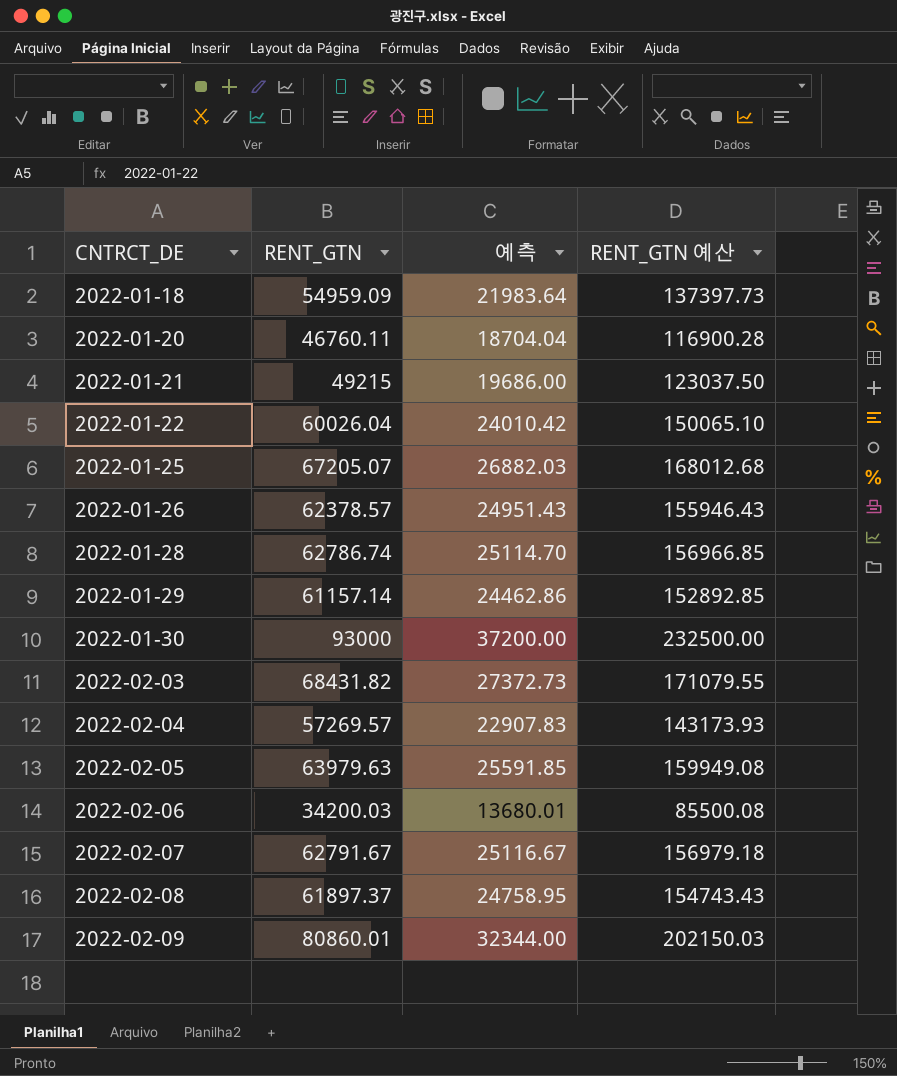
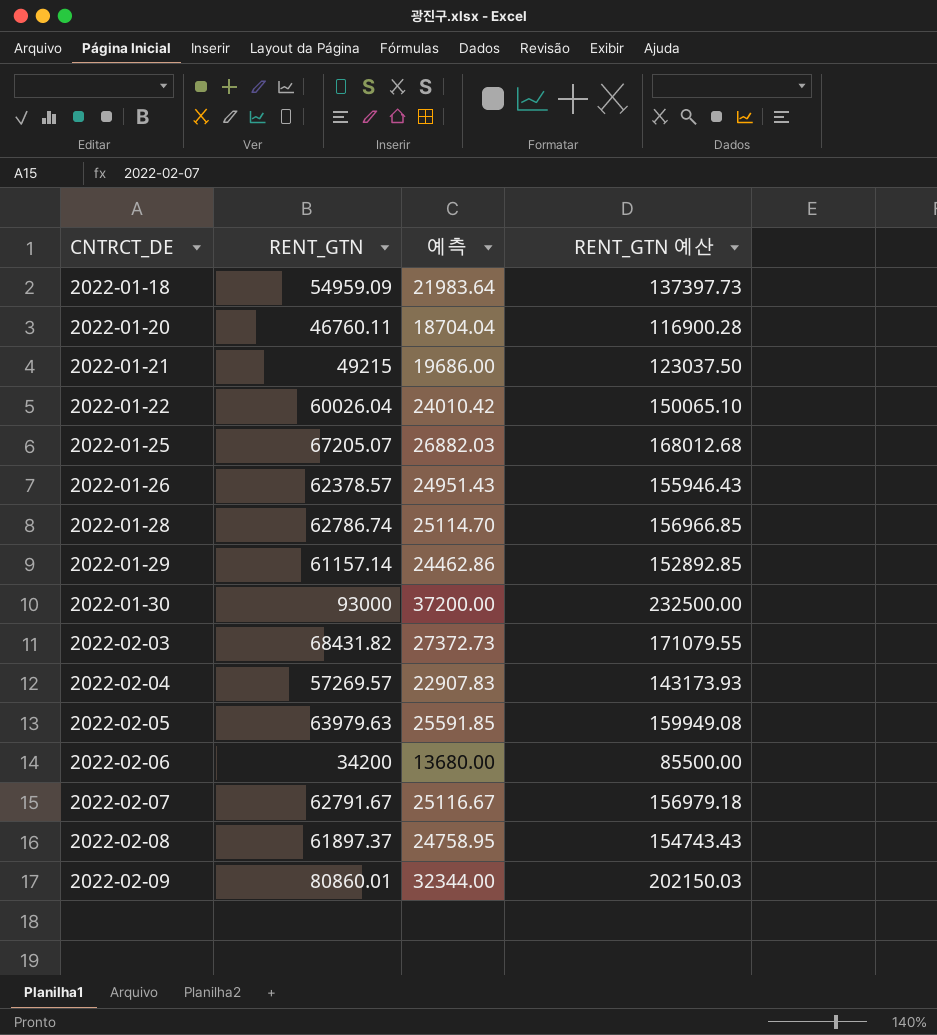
2022-02-06 | RENT_GTN: 34200.03 -> 34200
2022-02-06 | 예측: 13680.01 -> 13680.00
2022-02-06 | RENT_GTN 예산: 85500.08 -> 85500.00

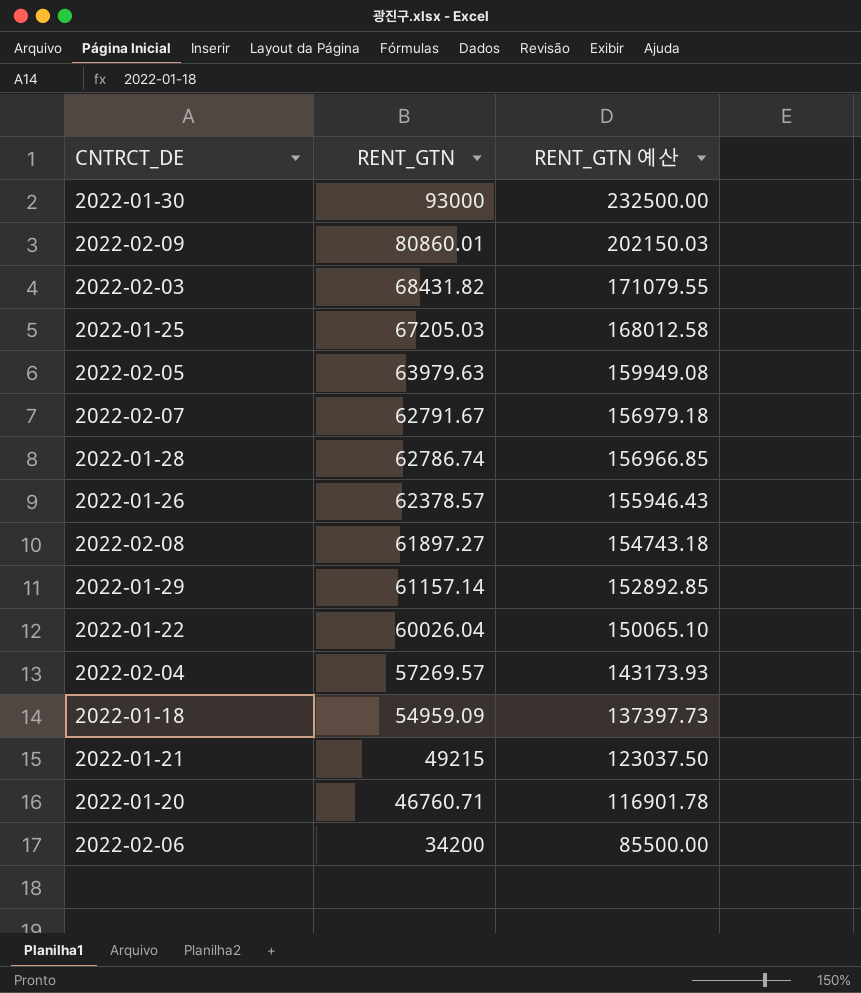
row order: CNTRCT_DE ascending -> RENT_GTN descending
column 예측 | formula: [RENT_GTN] * 0.4 -> none
2022-01-25 | RENT_GTN: 67205.07 -> 67205.03
2022-01-25 | RENT_GTN 예산: 168012.68 -> 168012.58
2022-02-08 | RENT_GTN: 61897.37 -> 61897.27
2022-02-08 | RENT_GTN 예산: 154743.43 -> 154743.18
2022-01-20 | RENT_GTN: 46760.11 -> 46760.71
2022-01-20 | RENT_GTN 예산: 116900.28 -> 116901.78

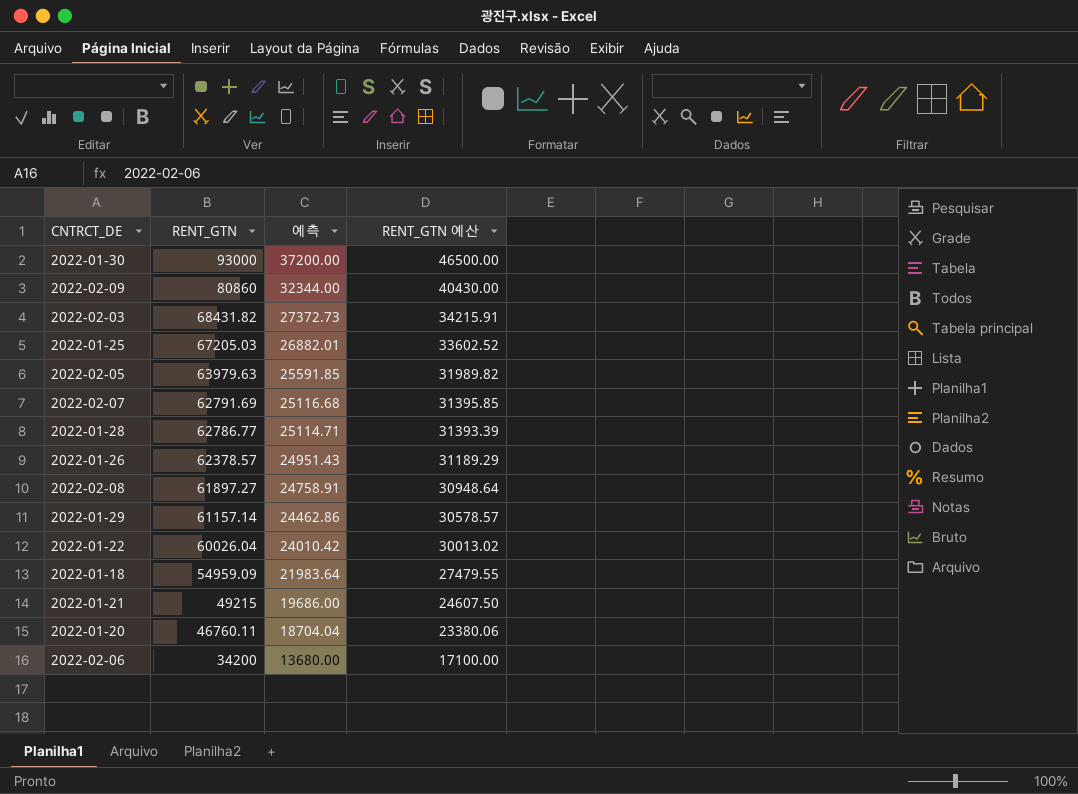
column 예측 | formula: none -> [RENT_GTN] * 0.4
column RENT_GTN 예산 | formula: [RENT_GTN] * 2.5 -> [RENT_GTN] * 0.5
row 2022-02-04: 57269.57 | 143173.93 -> none
2022-02-09 | RENT_GTN: 80860.01 -> 80860
2022-02-07 | RENT_GTN: 62791.67 -> 62791.69
2022-01-28 | RENT_GTN: 62786.74 -> 62786.77
2022-01-20 | RENT_GTN: 46760.71 -> 46760.11

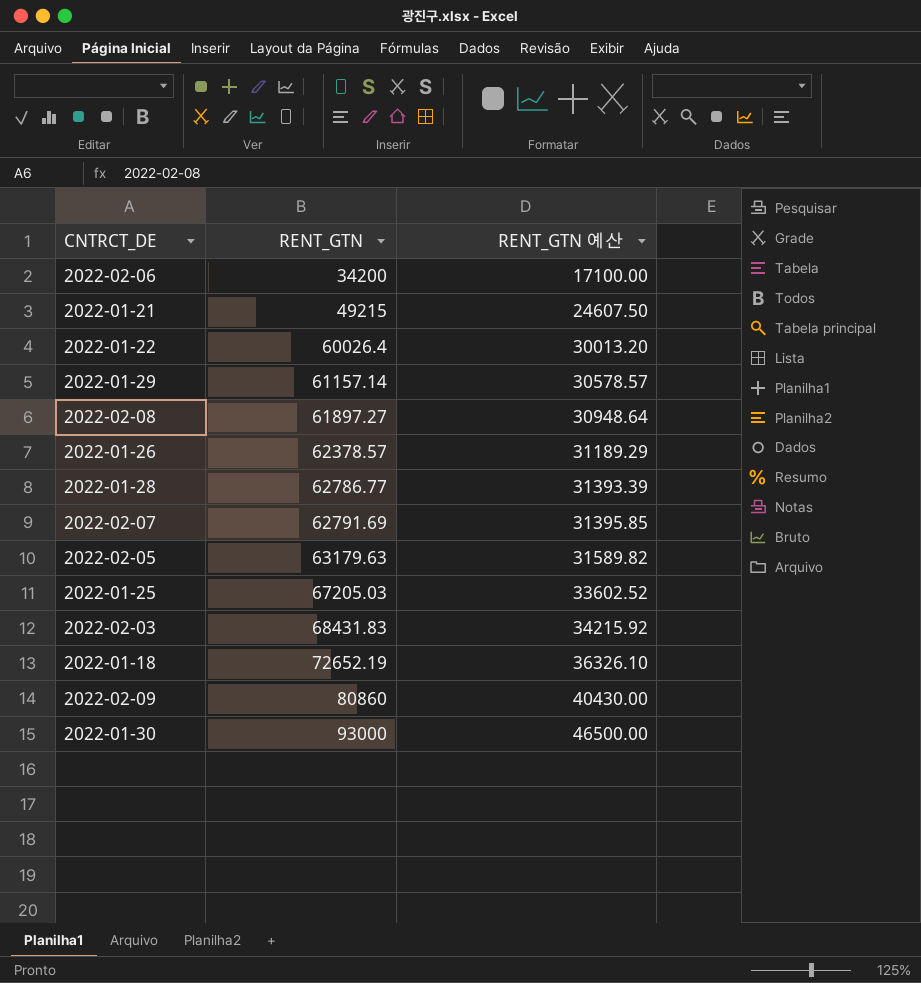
row order: RENT_GTN descending -> RENT_GTN ascending
column 예측 | formula: [RENT_GTN] * 0.4 -> none
row 2022-01-20: 46760.11 | 18704.04 | 23380.06 -> none
2022-01-22 | RENT_GTN: 60026.04 -> 60026.4
2022-01-22 | RENT_GTN 예산: 30013.02 -> 30013.20
2022-02-05 | RENT_GTN: 63979.63 -> 63179.63
2022-02-05 | RENT_GTN 예산: 31989.82 -> 31589.82
2022-02-03 | RENT_GTN: 68431.82 -> 68431.83
2022-02-03 | RENT_GTN 예산: 34215.91 -> 34215.92
2022-01-18 | RENT_GTN: 54959.09 -> 72652.19
2022-01-18 | RENT_GTN 예산: 27479.55 -> 36326.10

